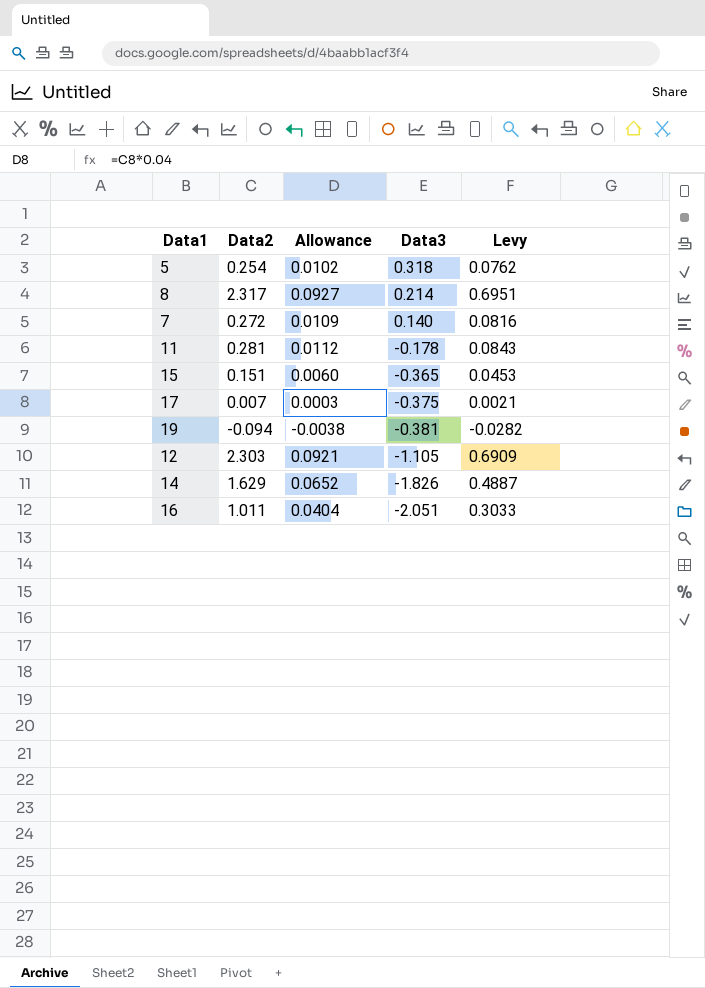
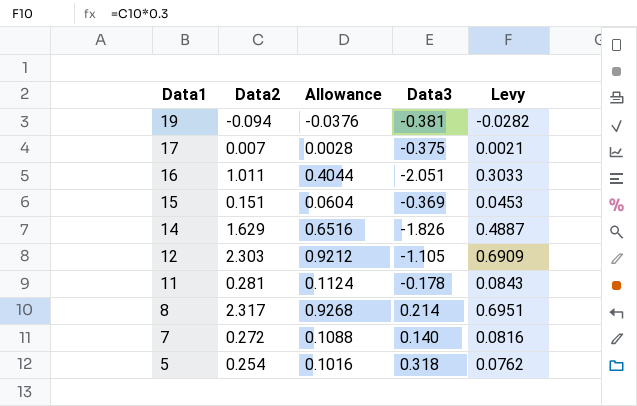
row order: Data3 descending -> Data1 descending
column Allowance | formula: [Data2] * 0.04 -> [Data2] * 0.4
15 | Data3: -0.365 -> -0.369

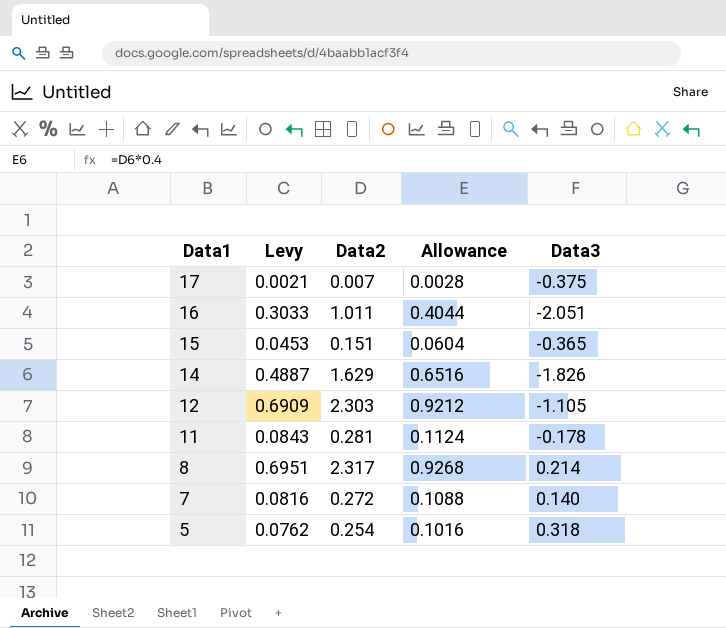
column Levy | position: 5 -> 2
row 19: -0.094 | -0.0376 | -0.381 | -0.0282 -> none
15 | Data3: -0.369 -> -0.365

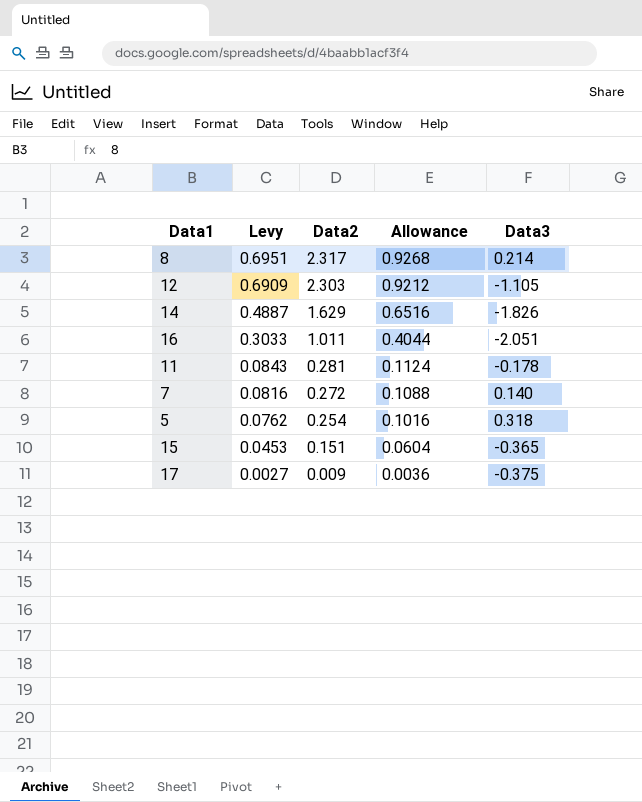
row order: Data1 descending -> Levy descending
17 | Levy: 0.0021 -> 0.0027
17 | Data2: 0.007 -> 0.009
17 | Allowance: 0.0028 -> 0.0036

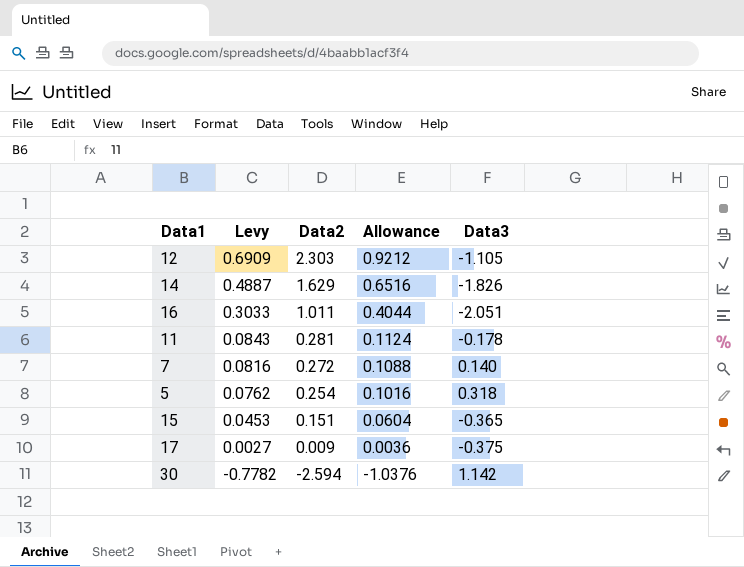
row 8: 0.6951 | 2.317 | 0.9268 | 0.214 -> none
row 30: none -> -0.7782 | -2.594 | -1.0376 | 1.142

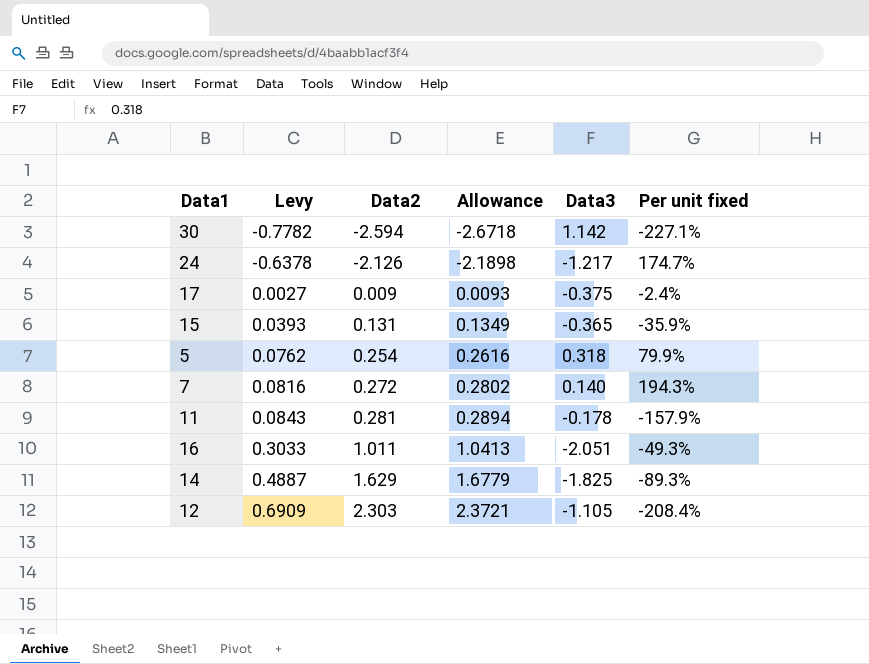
row order: Levy descending -> Levy ascending
column Allowance | formula: [Data2] * 0.4 -> [Data2] * 1.03
column Per unit fixed | formula: none -> [Data2] / [Data3]
row 24: none -> -0.6378 | -2.126 | -2.1898 | -1.217 | 174.7%
15 | Levy: 0.0453 -> 0.0393
15 | Data2: 0.151 -> 0.131
14 | Data3: -1.826 -> -1.825

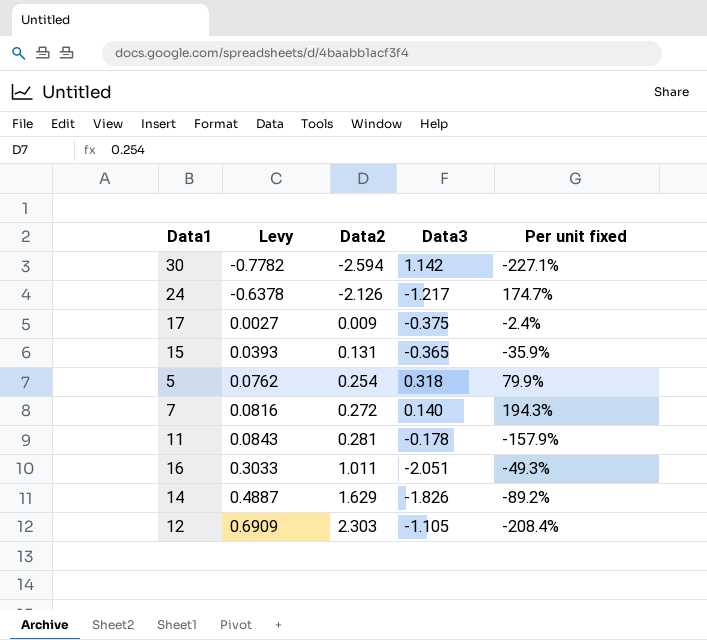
column Allowance | formula: [Data2] * 1.03 -> none
14 | Data3: -1.825 -> -1.826
14 | Per unit fixed: -89.3% -> -89.2%

